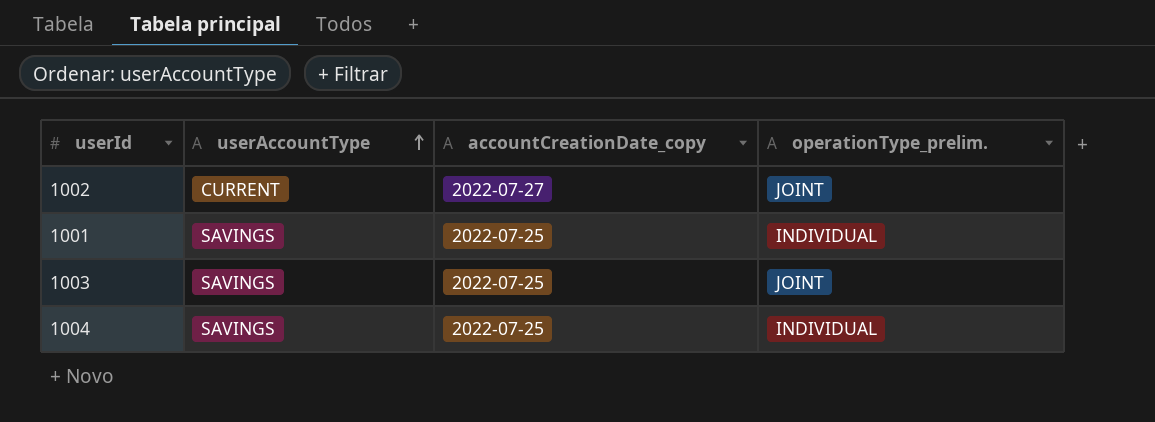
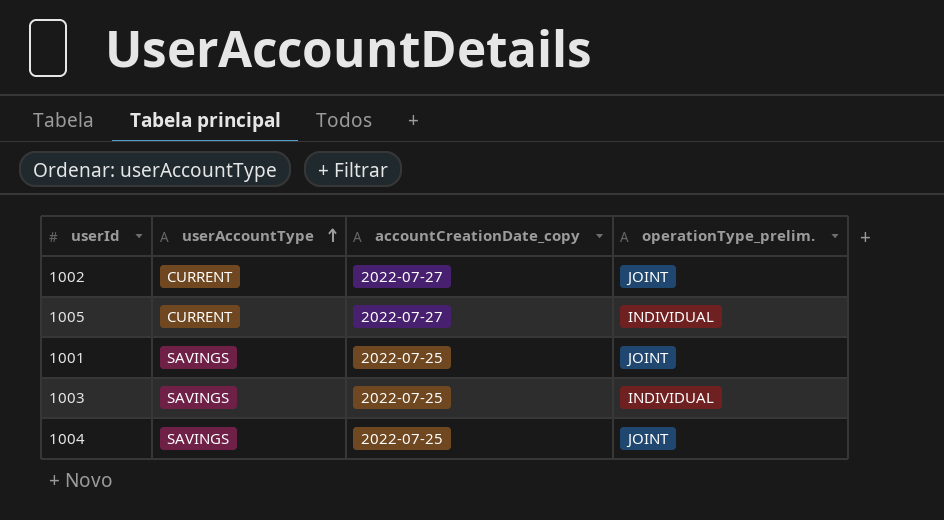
row 1005: none -> CURRENT | 2022-07-27 | INDIVIDUAL
1001 | operationType_prelim.: INDIVIDUAL -> JOINT
1003 | operationType_prelim.: JOINT -> INDIVIDUAL
1004 | operationType_prelim.: INDIVIDUAL -> JOINT

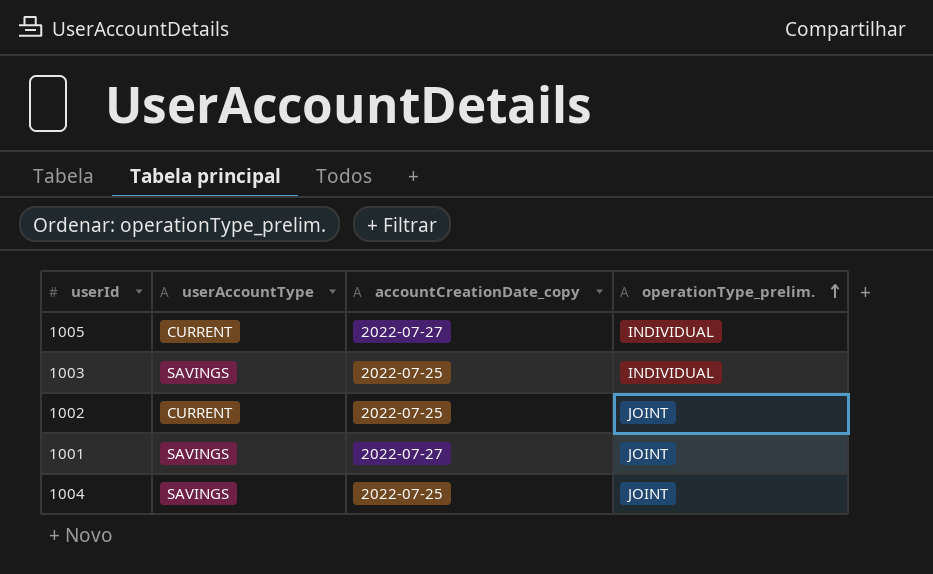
row order: userAccountType ascending -> operationType_prelim. ascending
1002 | accountCreationDate_copy: 2022-07-27 -> 2022-07-25
1001 | accountCreationDate_copy: 2022-07-25 -> 2022-07-27

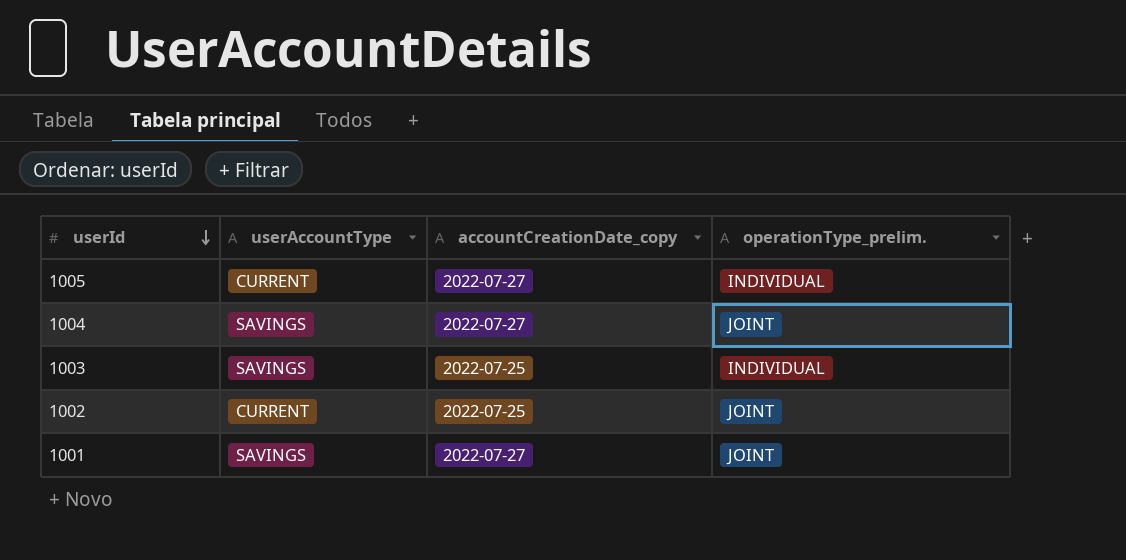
row order: operationType_prelim. ascending -> userId descending
1004 | accountCreationDate_copy: 2022-07-25 -> 2022-07-27

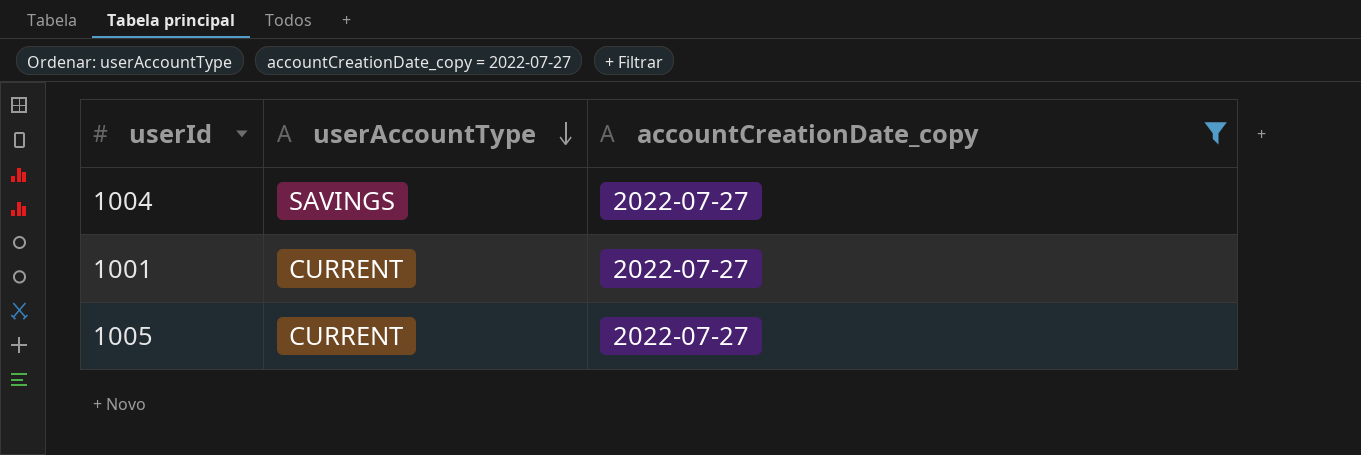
filter: none -> accountCreationDate_copy = 2022-07-27
row order: userId descending -> userAccountType descending
column operationType_prelim. | position: 4 -> none
1001 | userAccountType: SAVINGS -> CURRENT

